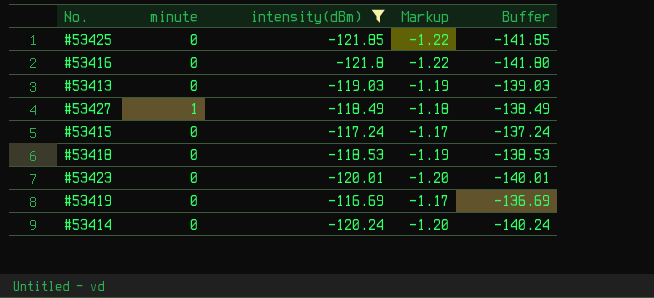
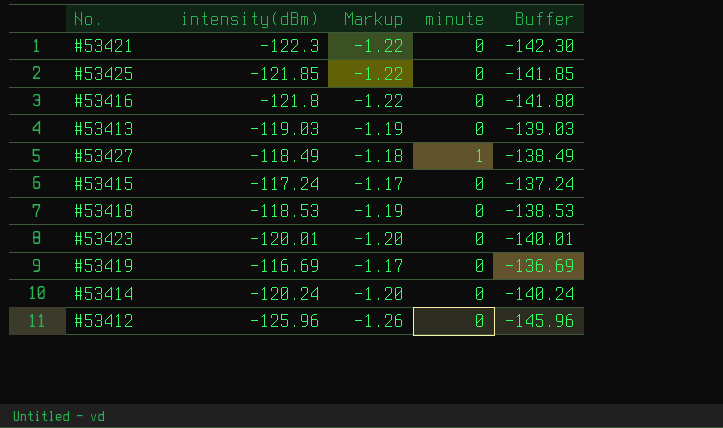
filter: intensity(dBm) >= -121.85 -> none
column minute | position: 2 -> 4

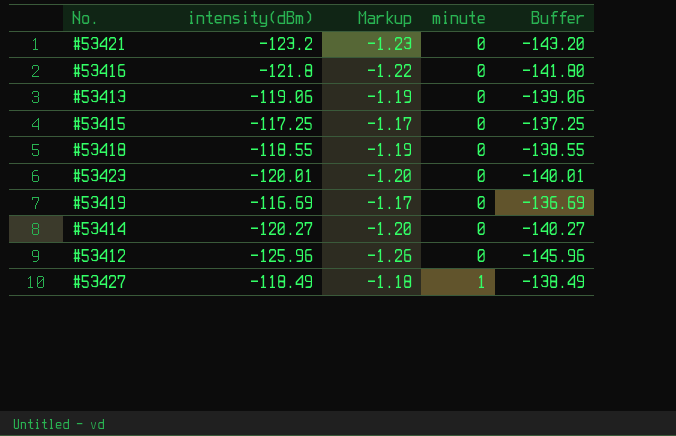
row order: none -> minute ascending
row #53425: -121.85 | -1.22 | 0 | -141.85 -> none
#53421 | intensity(dBm): -122.3 -> -123.2
#53421 | Markup: -1.22 -> -1.23
#53421 | Buffer: -142.30 -> -143.20
#53413 | intensity(dBm): -119.03 -> -119.06
#53413 | Buffer: -139.03 -> -139.06
#53415 | intensity(dBm): -117.24 -> -117.25
#53415 | Buffer: -137.24 -> -137.25
#53418 | intensity(dBm): -118.53 -> -118.55
#53418 | Buffer: -138.53 -> -138.55
#53414 | intensity(dBm): -120.24 -> -120.27
#53414 | Buffer: -140.24 -> -140.27

